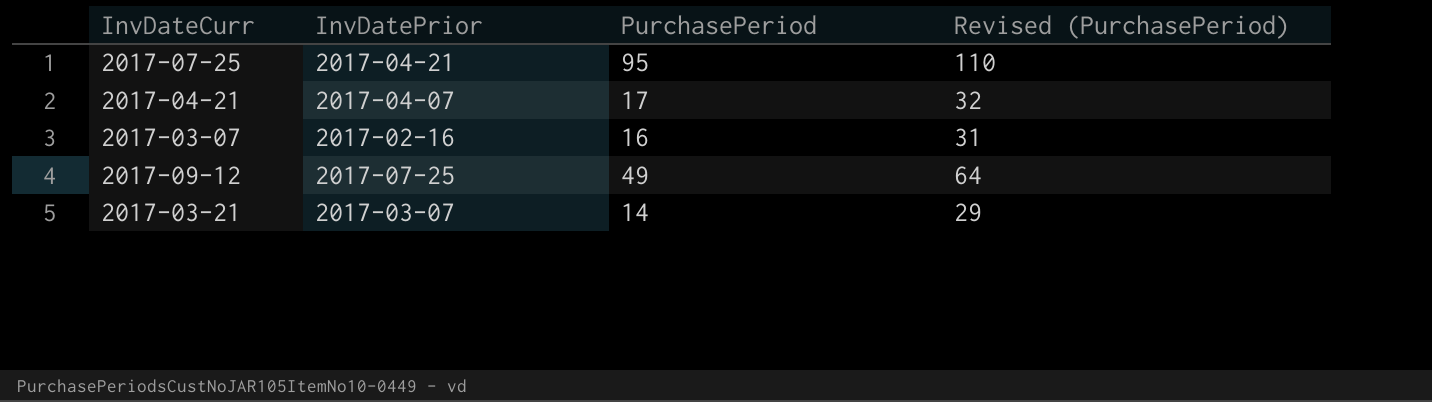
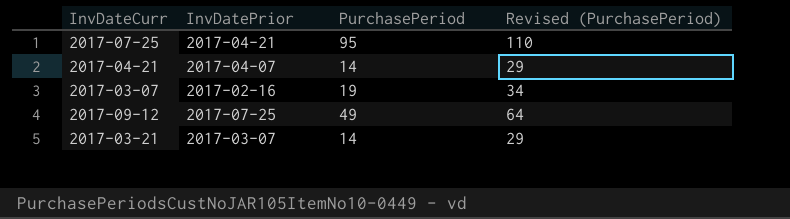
2017-04-21 | PurchasePeriod: 17 -> 14
2017-04-21 | Revised (PurchasePeriod): 32 -> 29
2017-03-07 | PurchasePeriod: 16 -> 19
2017-03-07 | Revised (PurchasePeriod): 31 -> 34

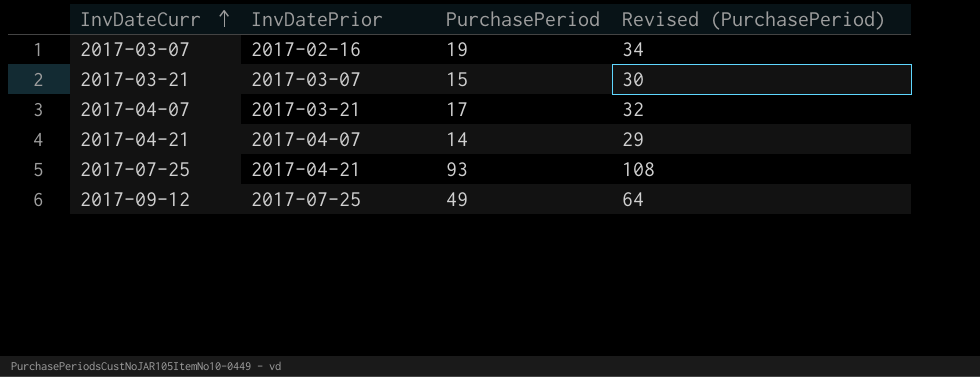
row order: none -> InvDateCurr ascending
2017-03-21 | PurchasePeriod: 14 -> 15
2017-03-21 | Revised (PurchasePeriod): 29 -> 30
row 2017-04-07: none -> 2017-03-21 | 17 | 32
2017-07-25 | PurchasePeriod: 95 -> 93
2017-07-25 | Revised (PurchasePeriod): 110 -> 108

